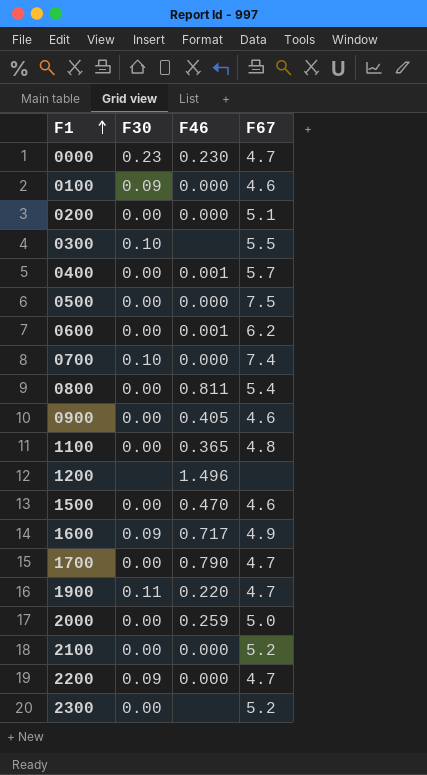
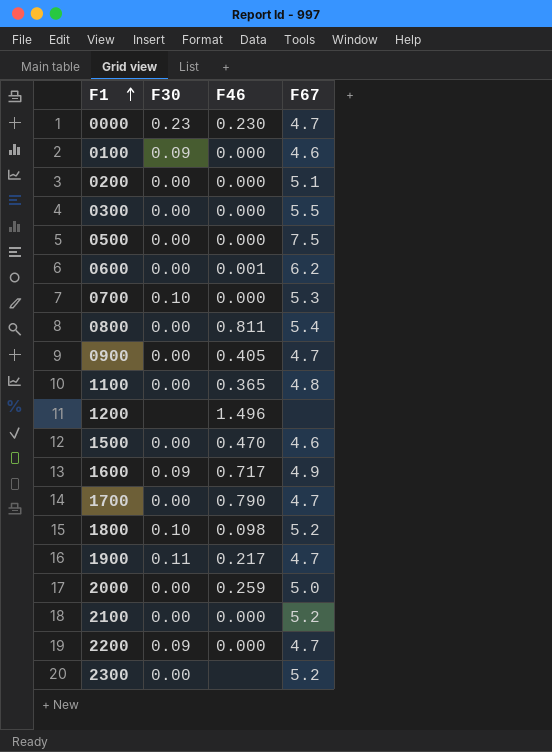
row 0400: 0.00 | 0.001 | 5.7 -> none
0300 | F30: 0.10 -> 0.00
0300 | F46: none -> 0.000
0700 | F67: 7.4 -> 5.3
0900 | F67: 4.6 -> 4.7
row 1800: none -> 0.10 | 0.098 | 5.2
1900 | F46: 0.220 -> 0.217

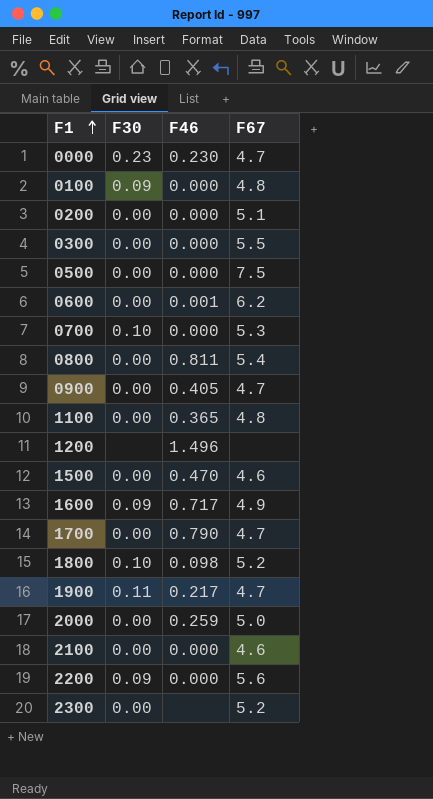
0100 | F67: 4.6 -> 4.8
2100 | F67: 5.2 -> 4.6
2200 | F67: 4.7 -> 5.6

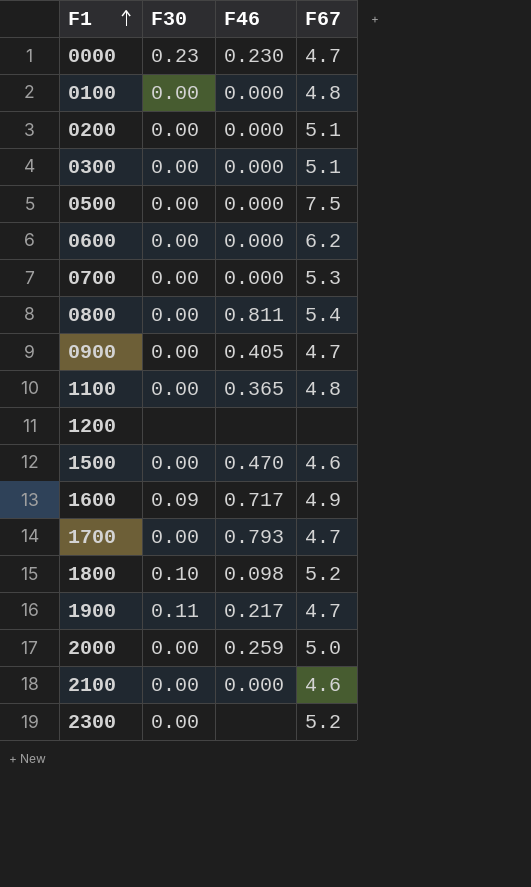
row 2200: 0.09 | 0.000 | 5.6 -> none
0100 | F30: 0.09 -> 0.00
0300 | F67: 5.5 -> 5.1
0600 | F46: 0.001 -> 0.000
0700 | F30: 0.10 -> 0.00
1200 | F46: 1.496 -> none
1700 | F46: 0.790 -> 0.793

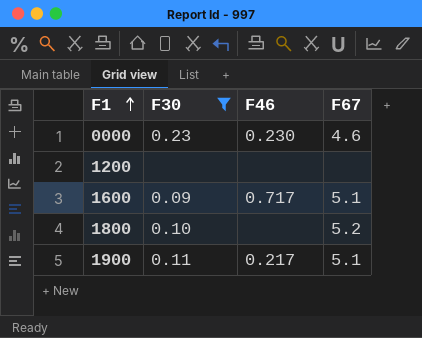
filter: none -> F30 != 0.00
0000 | F67: 4.7 -> 4.6
1600 | F67: 4.9 -> 5.1
1800 | F46: 0.098 -> none
1900 | F67: 4.7 -> 5.1

